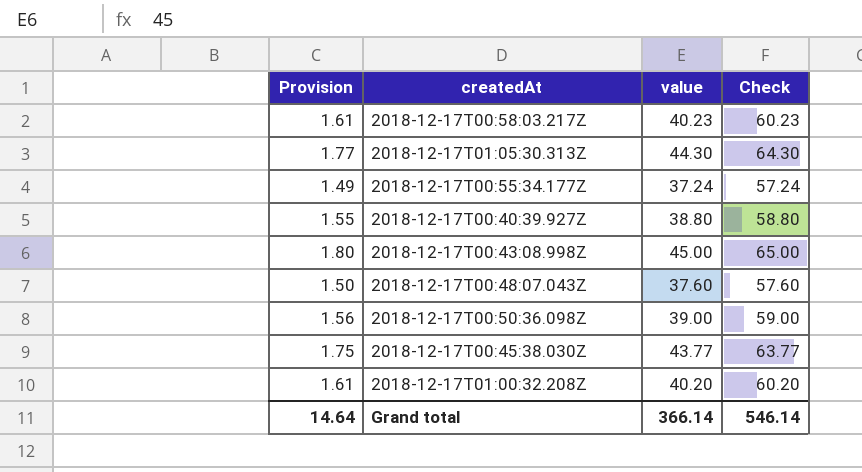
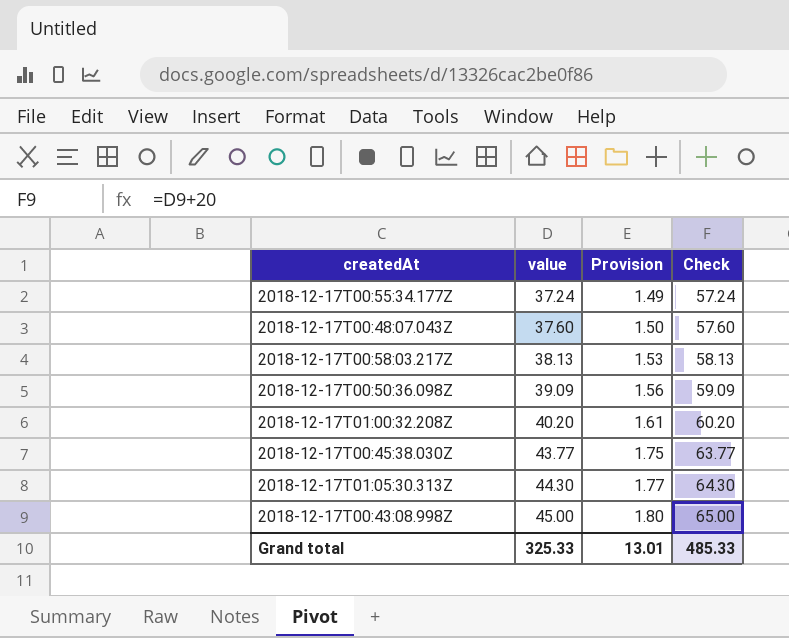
row order: none -> value ascending
column Provision | position: 1 -> 3
row 2018-12-17T00:40:39.927Z: 1.55 | 38.80 | 58.80 -> none
2018-12-17T00:58:03.217Z | value: 40.23 -> 38.13
2018-12-17T00:58:03.217Z | Provision: 1.61 -> 1.53
2018-12-17T00:58:03.217Z | Check: 60.23 -> 58.13
2018-12-17T00:50:36.098Z | value: 39.00 -> 39.09
2018-12-17T00:50:36.098Z | Check: 59.00 -> 59.09
Grand total | value: 366.14 -> 325.33
Grand total | Provision: 14.64 -> 13.01
Grand total | Check: 546.14 -> 485.33

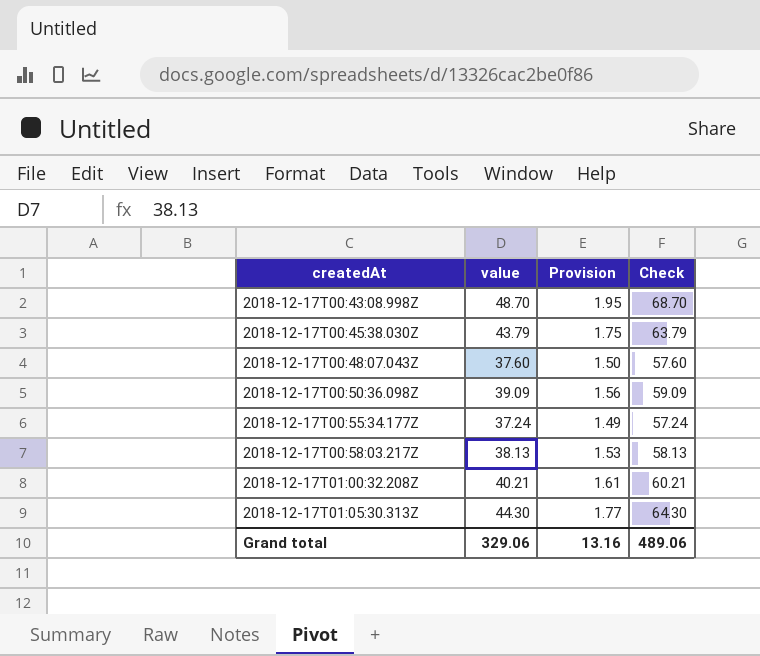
row order: value ascending -> createdAt ascending
2018-12-17T00:43:08.998Z | value: 45.00 -> 48.70
2018-12-17T00:43:08.998Z | Provision: 1.80 -> 1.95
2018-12-17T00:43:08.998Z | Check: 65.00 -> 68.70
2018-12-17T00:45:38.030Z | value: 43.77 -> 43.79
2018-12-17T00:45:38.030Z | Check: 63.77 -> 63.79
2018-12-17T01:00:32.208Z | value: 40.20 -> 40.21
2018-12-17T01:00:32.208Z | Check: 60.20 -> 60.21
Grand total | value: 325.33 -> 329.06
Grand total | Provision: 13.01 -> 13.16
Grand total | Check: 485.33 -> 489.06

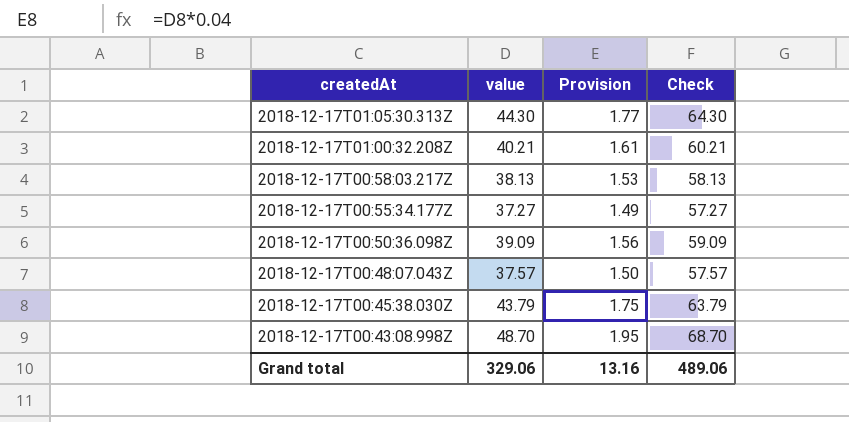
row order: createdAt ascending -> createdAt descending
2018-12-17T00:55:34.177Z | value: 37.24 -> 37.27
2018-12-17T00:55:34.177Z | Check: 57.24 -> 57.27
2018-12-17T00:48:07.043Z | value: 37.60 -> 37.57
2018-12-17T00:48:07.043Z | Check: 57.60 -> 57.57

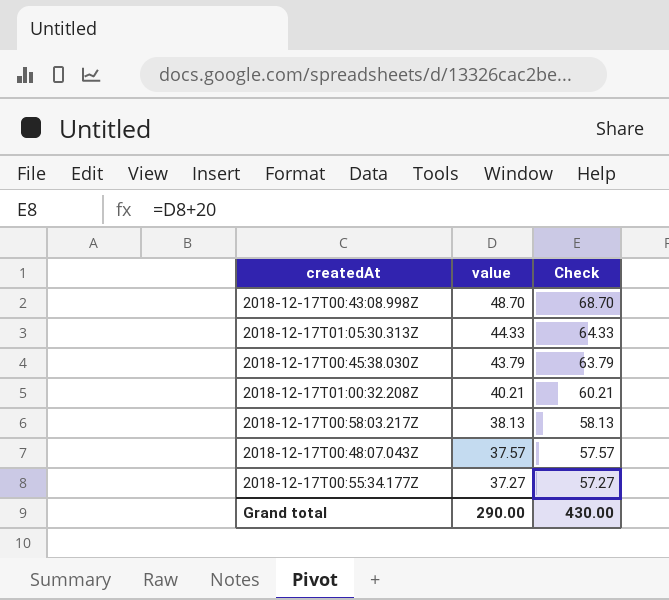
row order: createdAt descending -> value descending
column Provision | formula: [value] * 0.04 -> none
row 2018-12-17T00:50:36.098Z: 39.09 | 1.56 | 59.09 -> none
2018-12-17T01:05:30.313Z | value: 44.30 -> 44.33
2018-12-17T01:05:30.313Z | Check: 64.30 -> 64.33
Grand total | value: 329.06 -> 290.00
Grand total | Check: 489.06 -> 430.00

